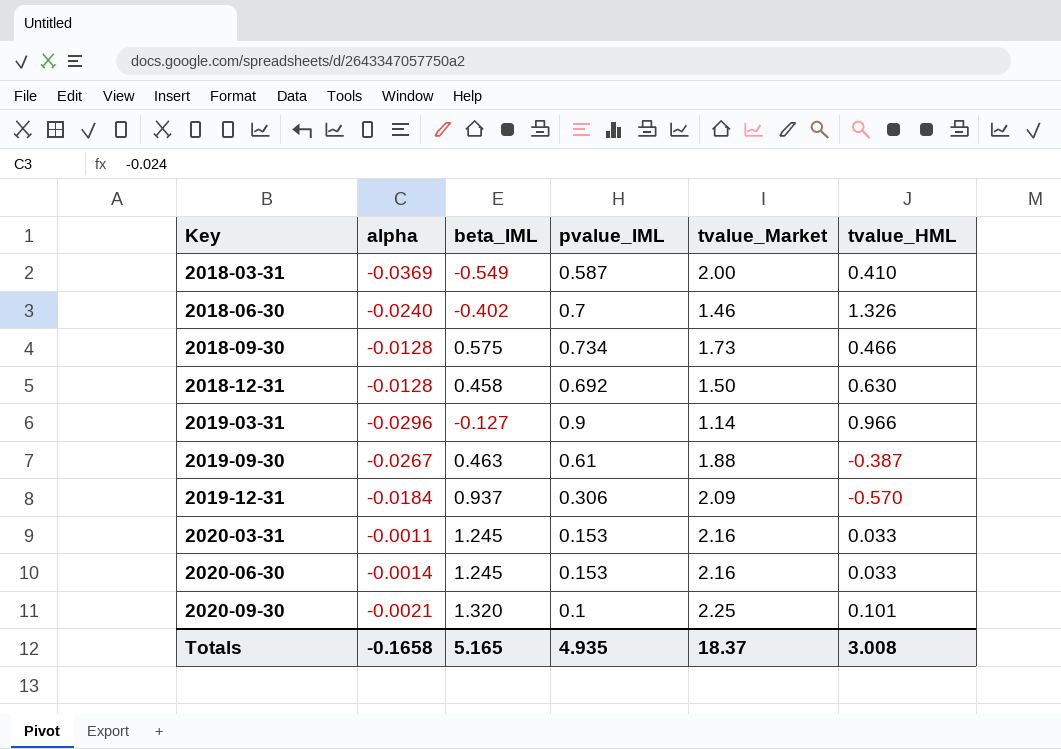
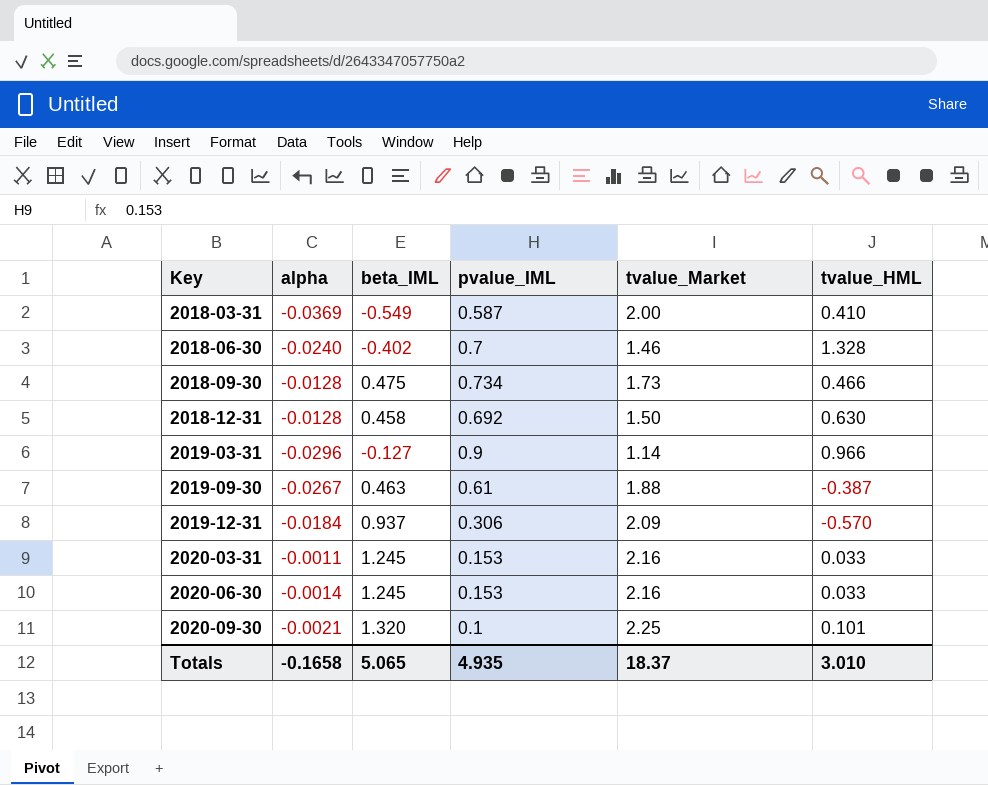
2018-06-30 | tvalue_HML: 1.326 -> 1.328
2018-09-30 | beta_IML: 0.575 -> 0.475
Totals | beta_IML: 5.165 -> 5.065
Totals | tvalue_HML: 3.008 -> 3.010

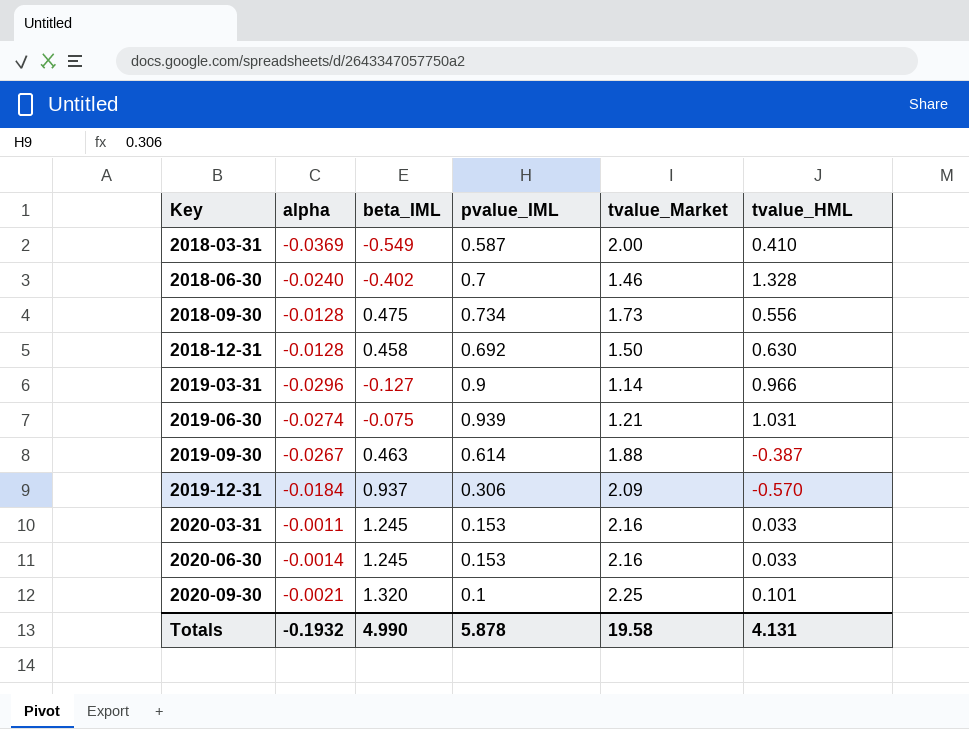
2018-09-30 | tvalue_HML: 0.466 -> 0.556
row 2019-06-30: none -> -0.0274 | -0.075 | 0.939 | 1.21 | 1.031
2019-09-30 | pvalue_IML: 0.61 -> 0.614
Totals | alpha: -0.1658 -> -0.1932
Totals | beta_IML: 5.065 -> 4.990
Totals | pvalue_IML: 4.935 -> 5.878
Totals | tvalue_Market: 18.37 -> 19.58
Totals | tvalue_HML: 3.010 -> 4.131

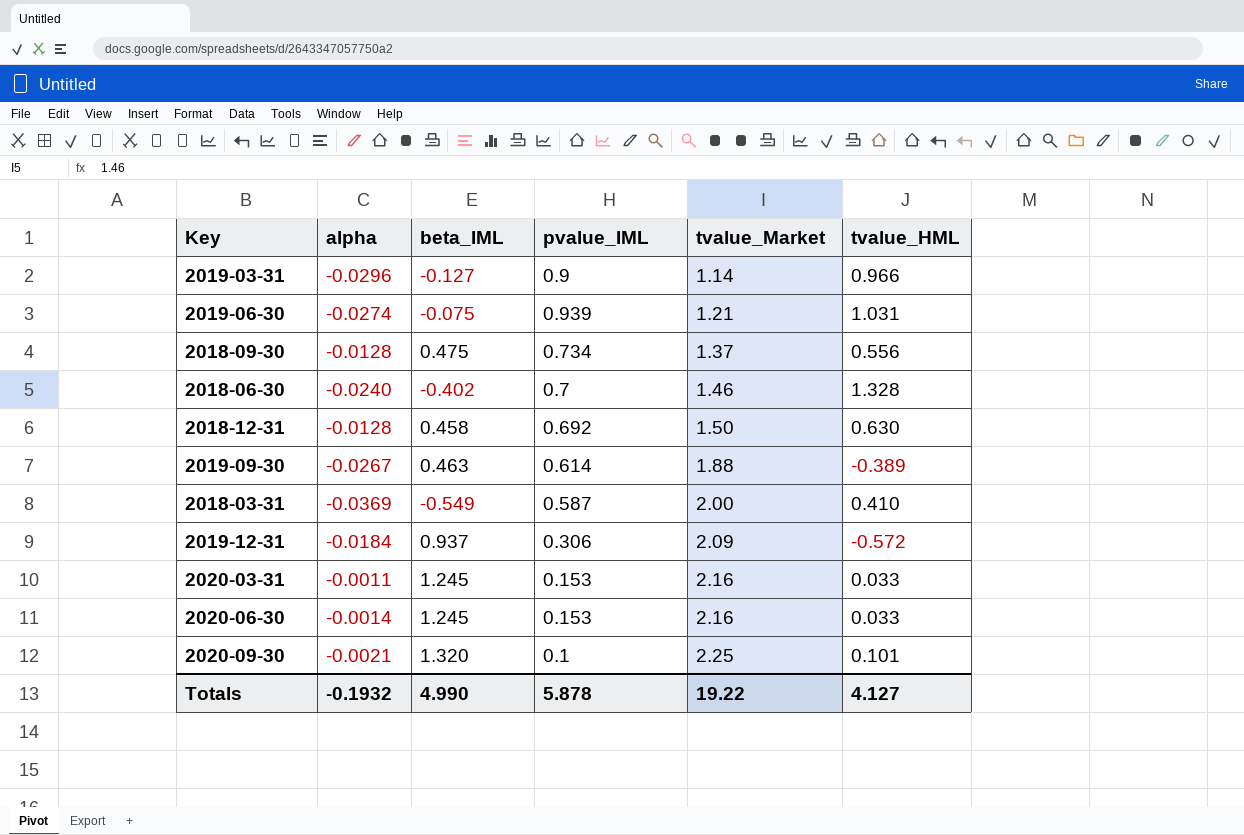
row order: Key ascending -> tvalue_Market ascending
2018-09-30 | tvalue_Market: 1.73 -> 1.37
2019-09-30 | tvalue_HML: -0.387 -> -0.389
2019-12-31 | tvalue_HML: -0.570 -> -0.572
Totals | tvalue_Market: 19.58 -> 19.22
Totals | tvalue_HML: 4.131 -> 4.127

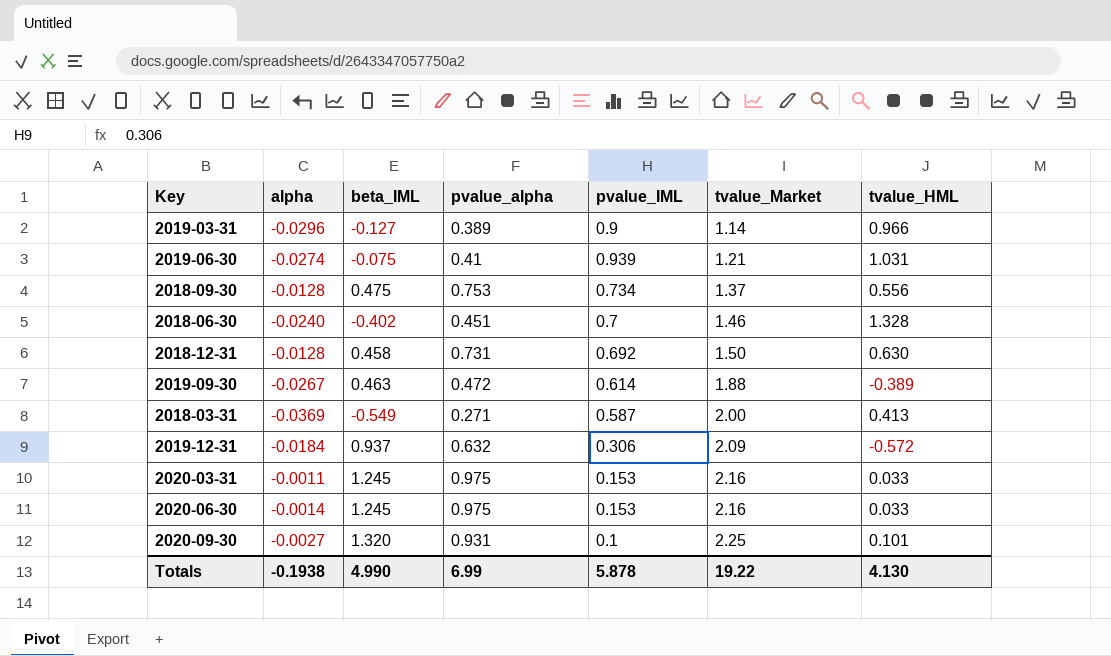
column pvalue_alpha | position: none -> 4
2018-03-31 | tvalue_HML: 0.410 -> 0.413
2020-09-30 | alpha: -0.0021 -> -0.0027
Totals | alpha: -0.1932 -> -0.1938
Totals | tvalue_HML: 4.127 -> 4.130

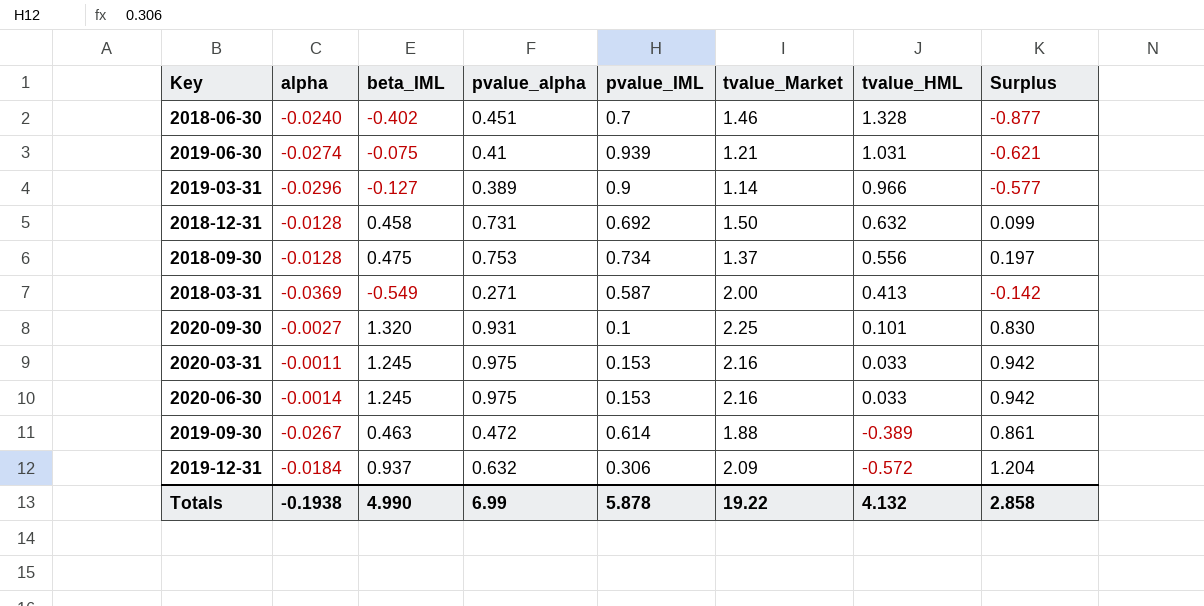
row order: tvalue_Market ascending -> tvalue_HML descending
column Surplus | formula: none -> [pvalue_alpha] - [tvalue_HML]
2018-12-31 | tvalue_HML: 0.630 -> 0.632
Totals | tvalue_HML: 4.130 -> 4.132

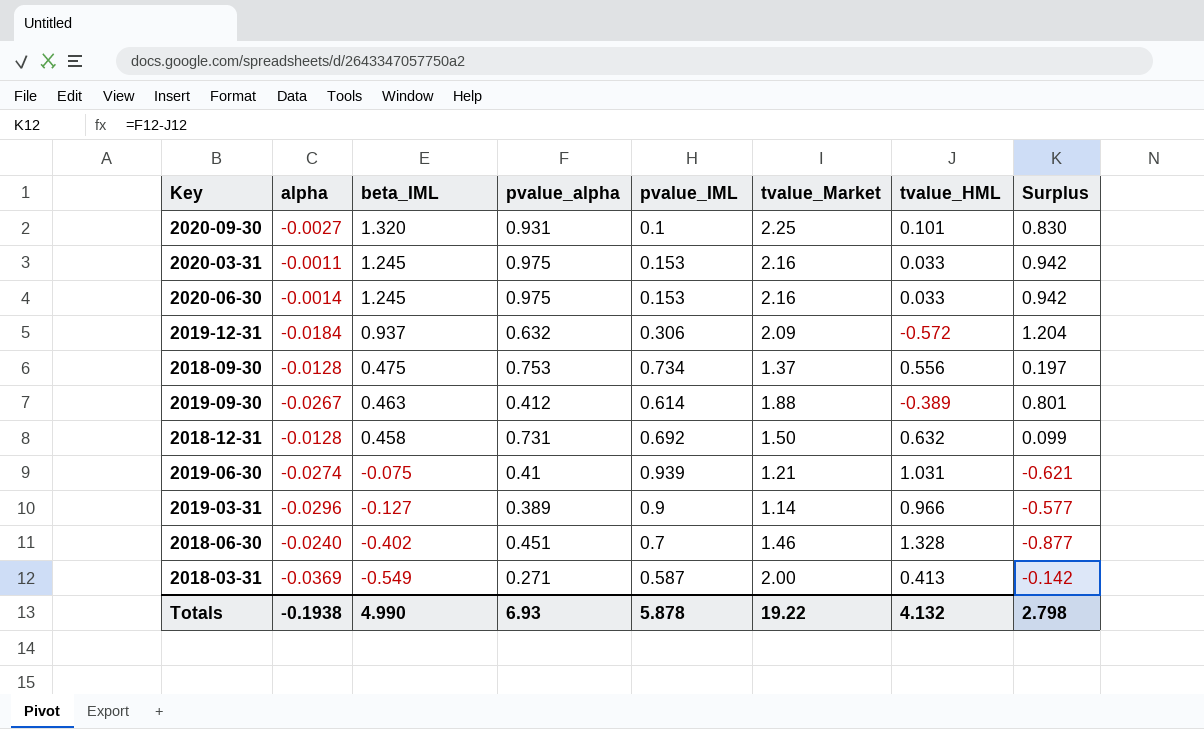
row order: tvalue_HML descending -> beta_IML descending
2019-09-30 | pvalue_alpha: 0.472 -> 0.412
2019-09-30 | Surplus: 0.861 -> 0.801
Totals | pvalue_alpha: 6.99 -> 6.93
Totals | Surplus: 2.858 -> 2.798

